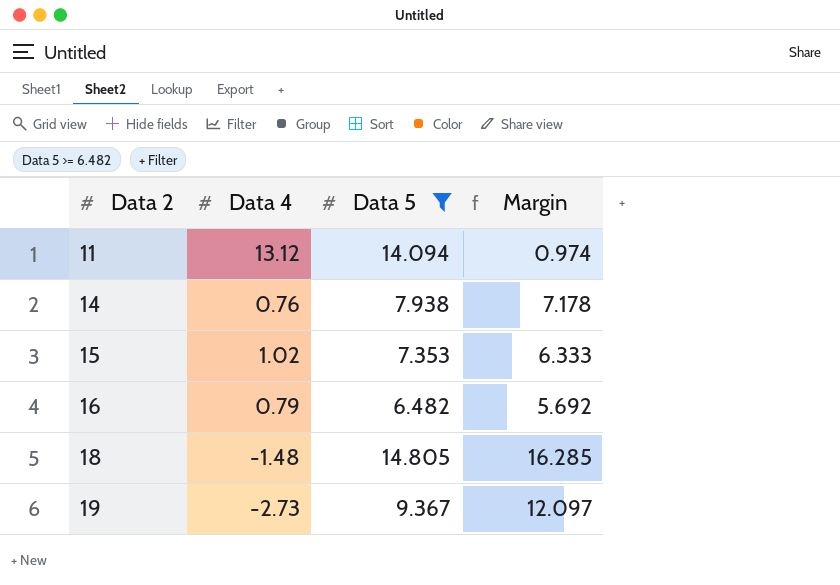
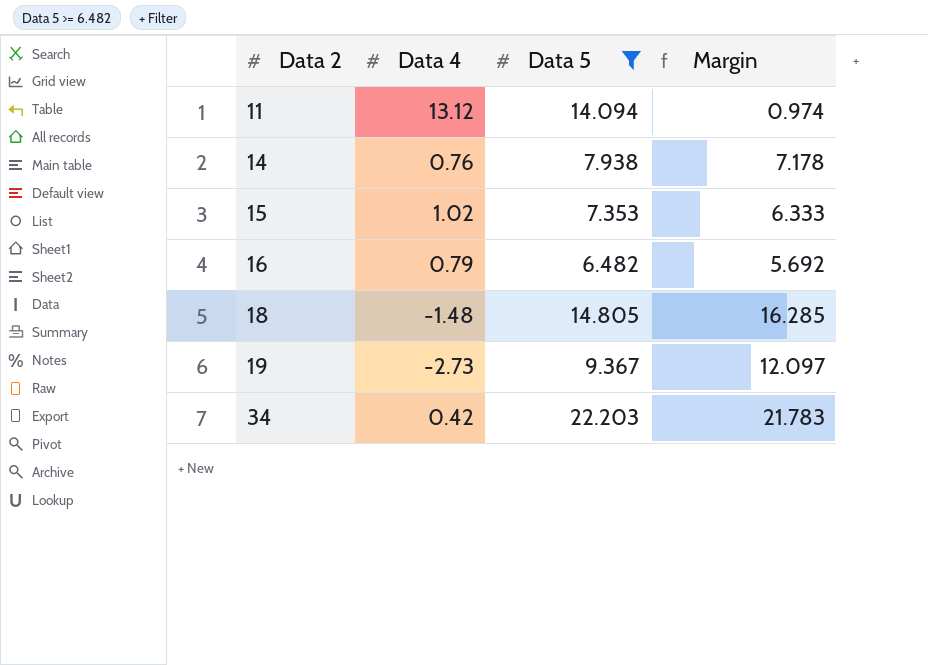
row 34: none -> 0.42 | 22.203 | 21.783

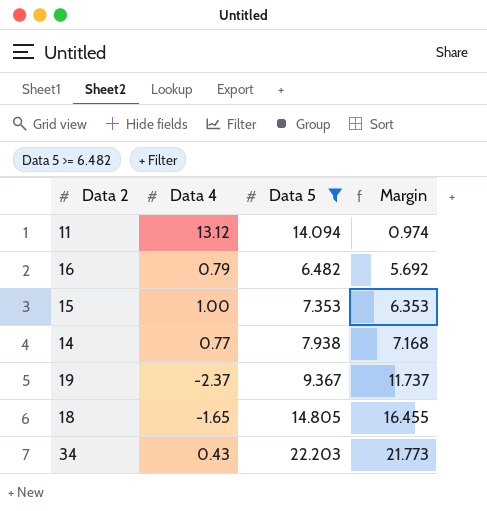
row order: Data 2 ascending -> Margin ascending
15 | Data 4: 1.02 -> 1.00
15 | Margin: 6.333 -> 6.353
14 | Data 4: 0.76 -> 0.77
14 | Margin: 7.178 -> 7.168
19 | Data 4: -2.73 -> -2.37
19 | Margin: 12.097 -> 11.737
18 | Data 4: -1.48 -> -1.65
18 | Margin: 16.285 -> 16.455
34 | Data 4: 0.42 -> 0.43
34 | Margin: 21.783 -> 21.773

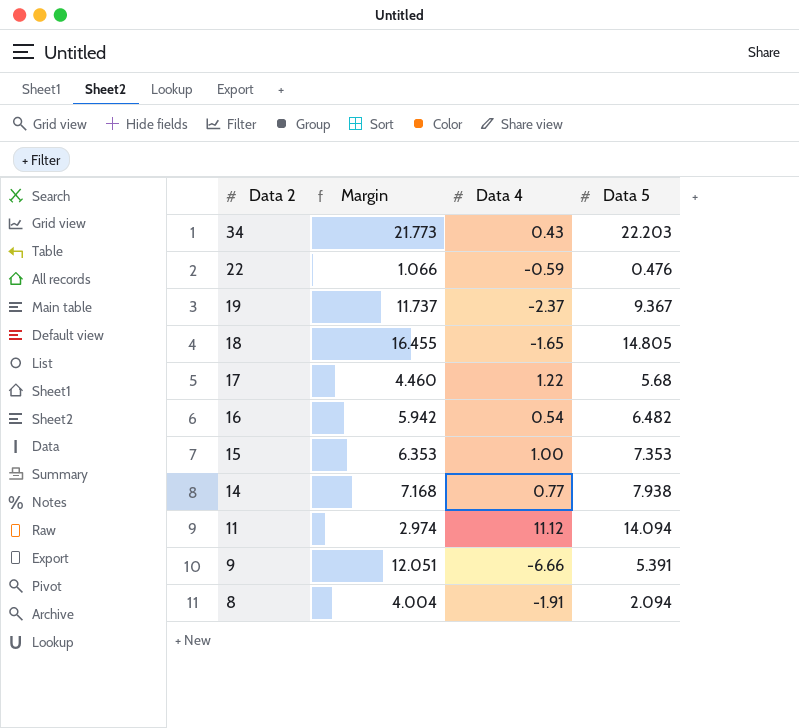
filter: Data 5 >= 6.482 -> none
row order: Margin ascending -> Data 2 descending
column Margin | position: 4 -> 2
16 | Margin: 5.692 -> 5.942
16 | Data 4: 0.79 -> 0.54
11 | Margin: 0.974 -> 2.974
11 | Data 4: 13.12 -> 11.12

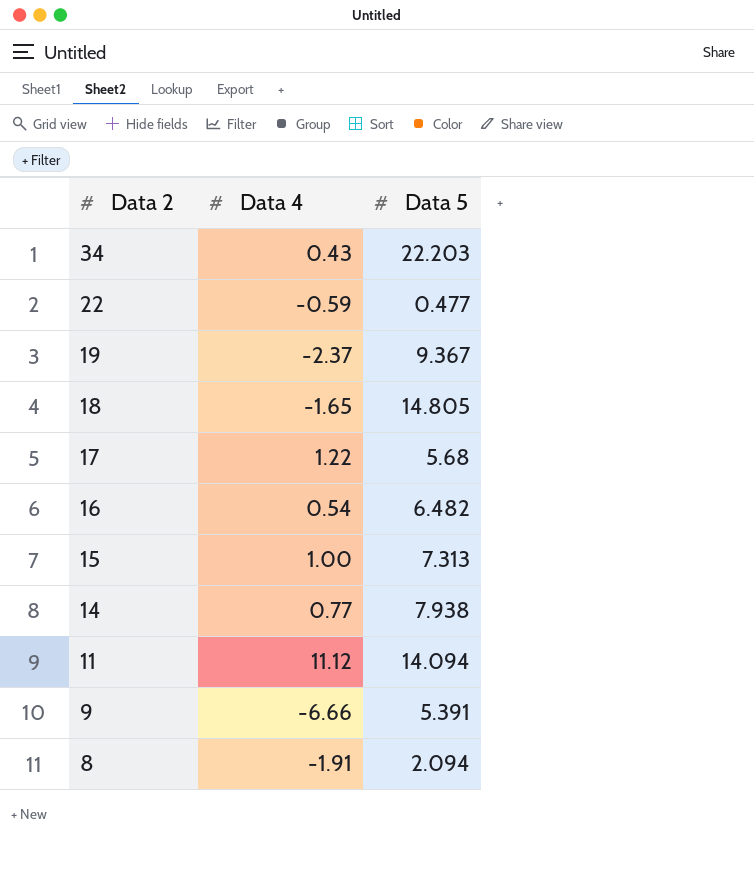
column Margin | formula: [Data 5] - [Data 4] -> none
22 | Data 5: 0.476 -> 0.477
15 | Data 5: 7.353 -> 7.313

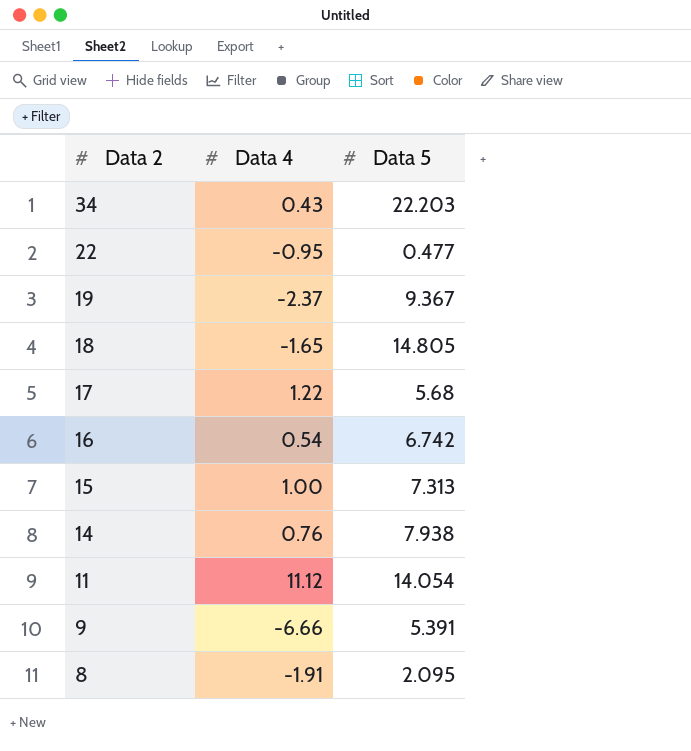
22 | Data 4: -0.59 -> -0.95
16 | Data 5: 6.482 -> 6.742
14 | Data 4: 0.77 -> 0.76
11 | Data 5: 14.094 -> 14.054
8 | Data 5: 2.094 -> 2.095

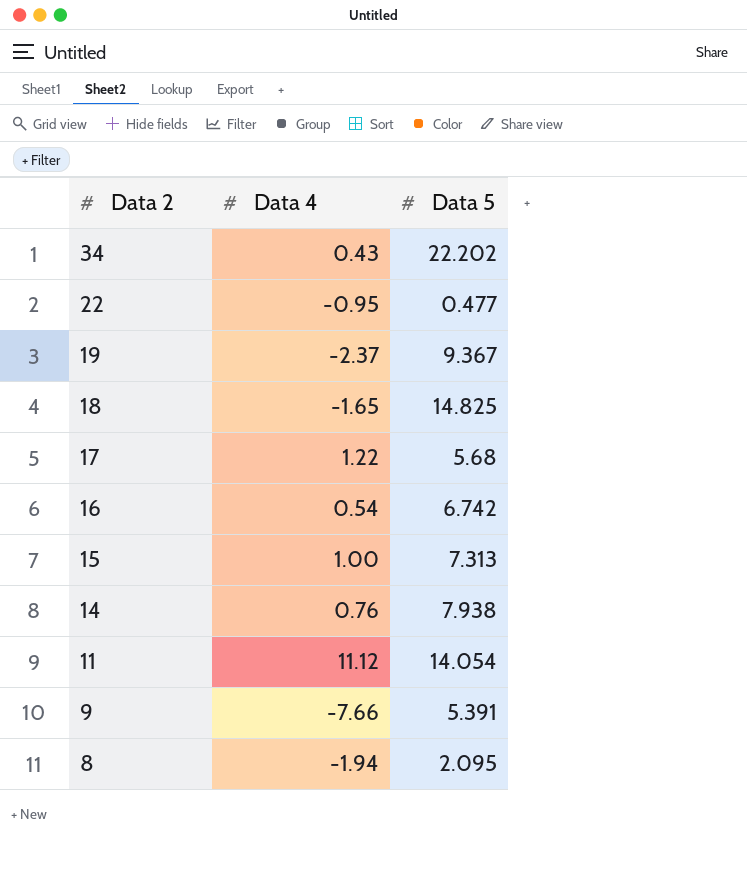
34 | Data 5: 22.203 -> 22.202
18 | Data 5: 14.805 -> 14.825
9 | Data 4: -6.66 -> -7.66
8 | Data 4: -1.91 -> -1.94

